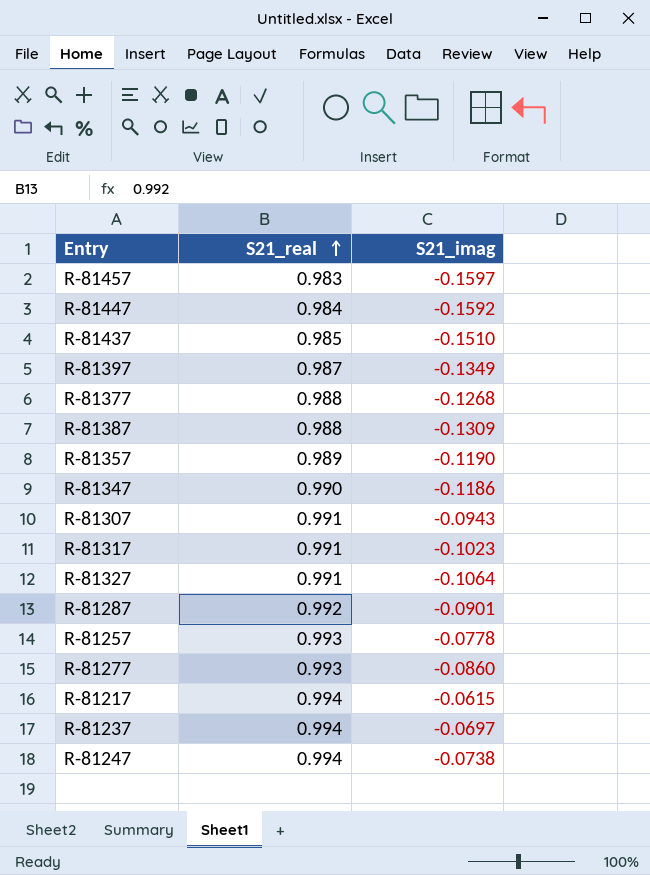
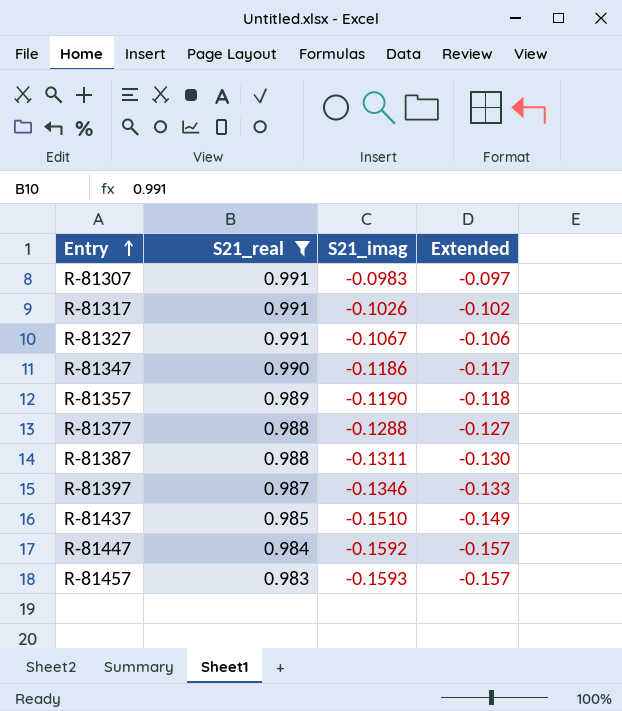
filter: none -> S21_real <= 0.991
row order: S21_real ascending -> Entry ascending
column Extended | formula: none -> [S21_real] * [S21_imag]
R-81307 | S21_imag: -0.0943 -> -0.0983
R-81317 | S21_imag: -0.1023 -> -0.1026
R-81327 | S21_imag: -0.1064 -> -0.1067
R-81377 | S21_imag: -0.1268 -> -0.1288
R-81387 | S21_imag: -0.1309 -> -0.1311
R-81397 | S21_imag: -0.1349 -> -0.1346
R-81457 | S21_imag: -0.1597 -> -0.1593

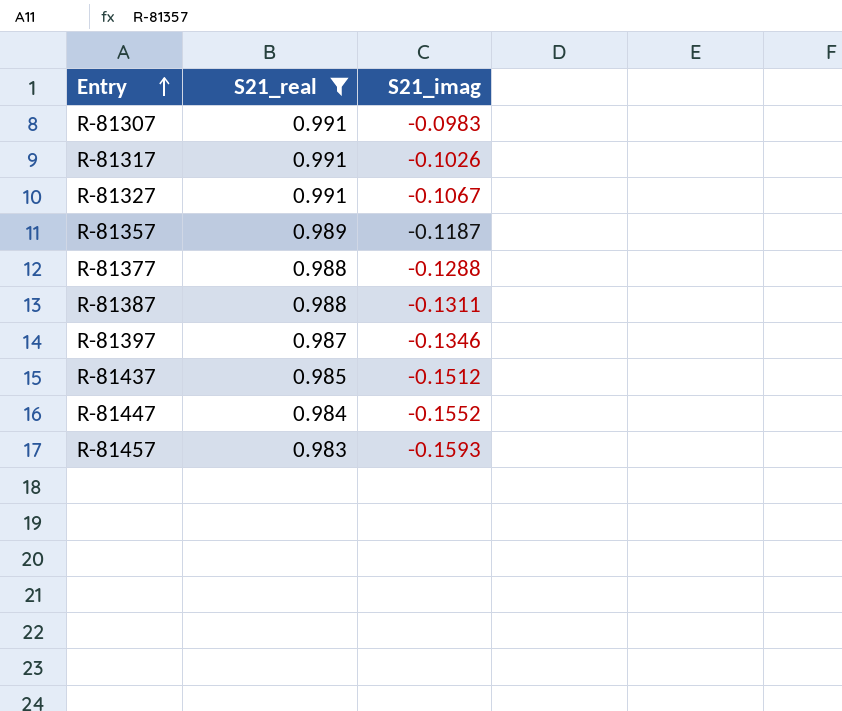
column Extended | formula: [S21_real] * [S21_imag] -> none
row R-81347: 0.990 | -0.1186 | -0.117 -> none
R-81357 | S21_imag: -0.1190 -> -0.1187
R-81437 | S21_imag: -0.1510 -> -0.1512
R-81447 | S21_imag: -0.1592 -> -0.1552

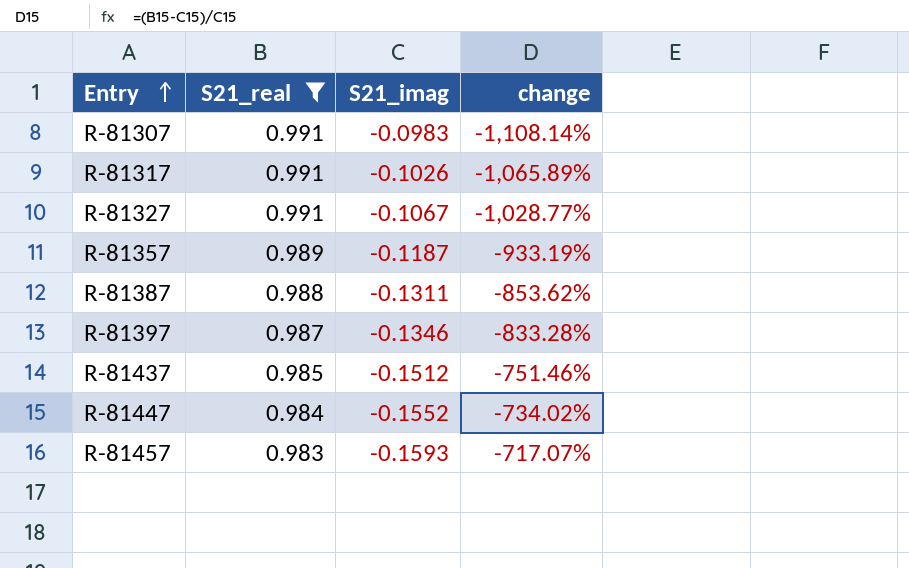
column change | formula: none -> ([S21_real] - [S21_imag]) / [S21_imag]
row R-81377: 0.988 | -0.1288 -> none

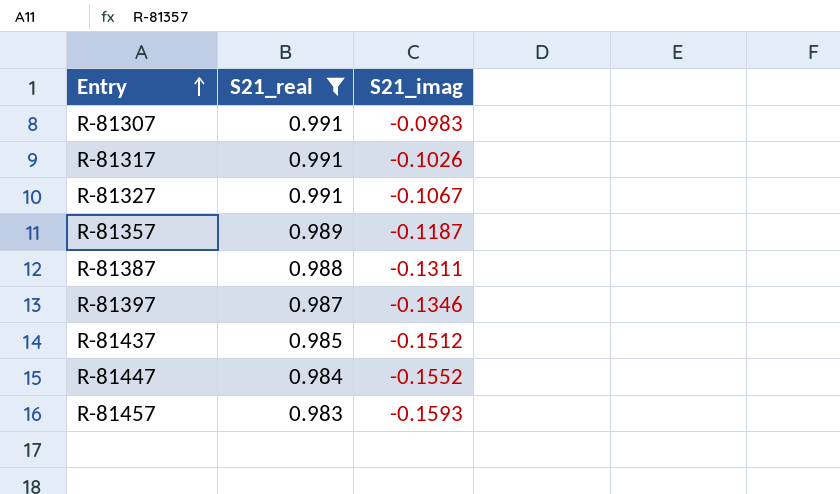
column change | formula: ([S21_real] - [S21_imag]) / [S21_imag] -> none

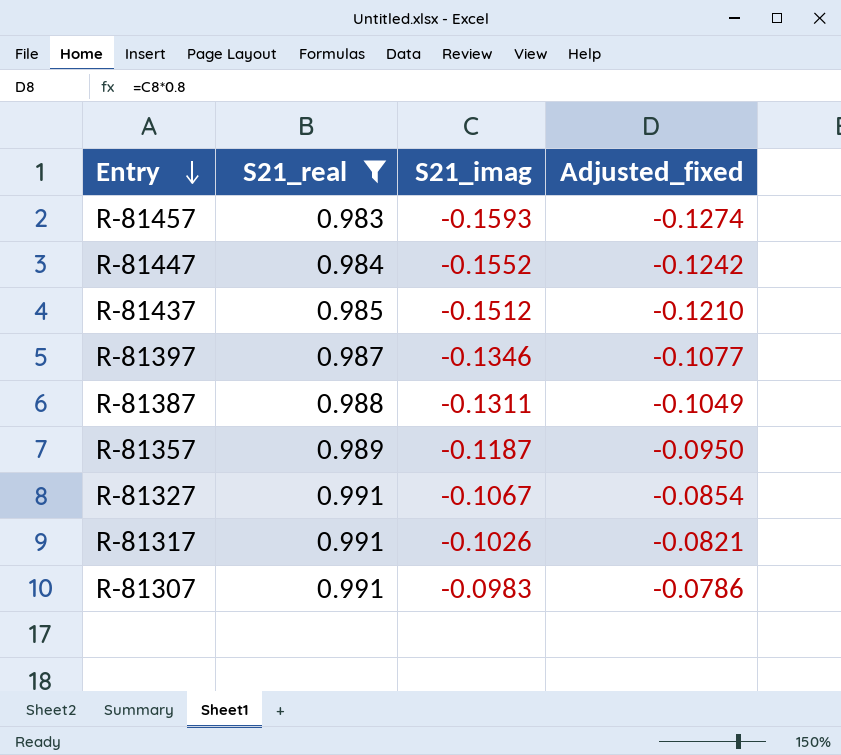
row order: Entry ascending -> Entry descending
column Adjusted_fixed | formula: none -> [S21_imag] * 0.8

